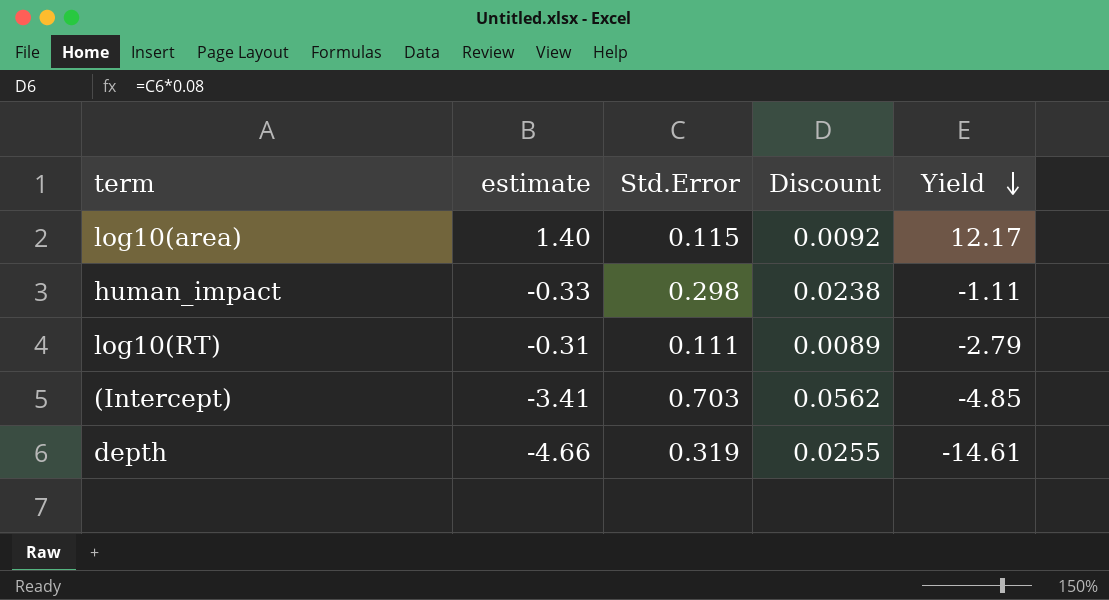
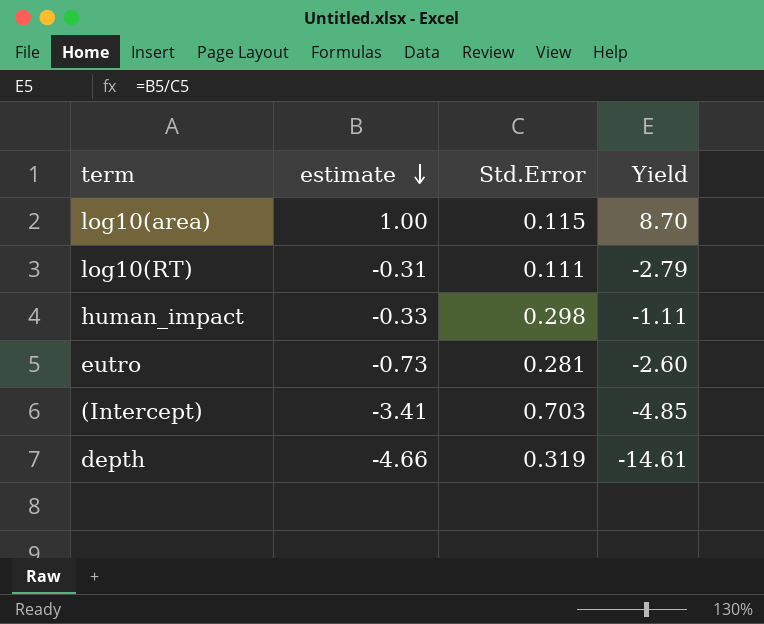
row order: Yield descending -> estimate descending
column Discount | formula: [Std.Error] * 0.08 -> none
log10(area) | estimate: 1.40 -> 1.00
log10(area) | Yield: 12.17 -> 8.70
row eutro: none -> -0.73 | 0.281 | -2.60

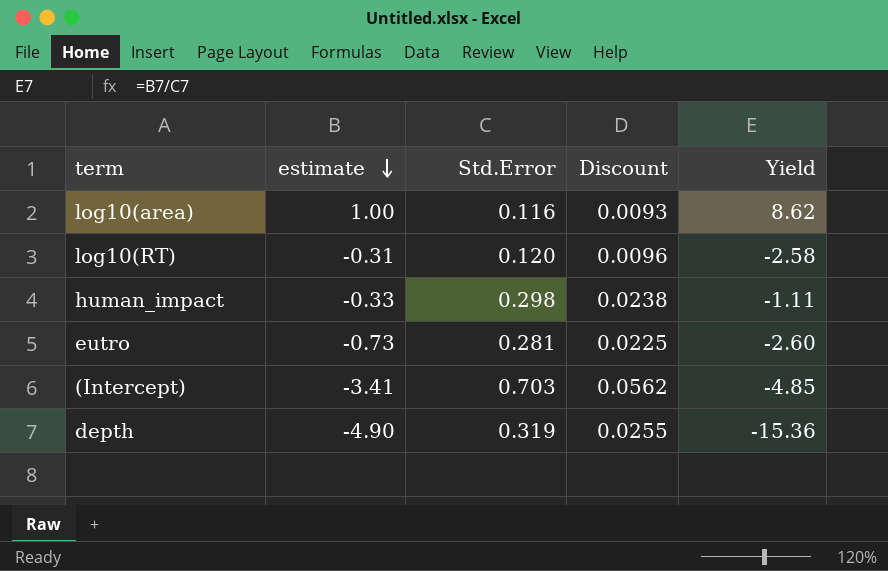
column Discount | formula: none -> [Std.Error] * 0.08
log10(area) | Std.Error: 0.115 -> 0.116
log10(area) | Yield: 8.70 -> 8.62
log10(RT) | Std.Error: 0.111 -> 0.120
log10(RT) | Yield: -2.79 -> -2.58
depth | estimate: -4.66 -> -4.90
depth | Yield: -14.61 -> -15.36

